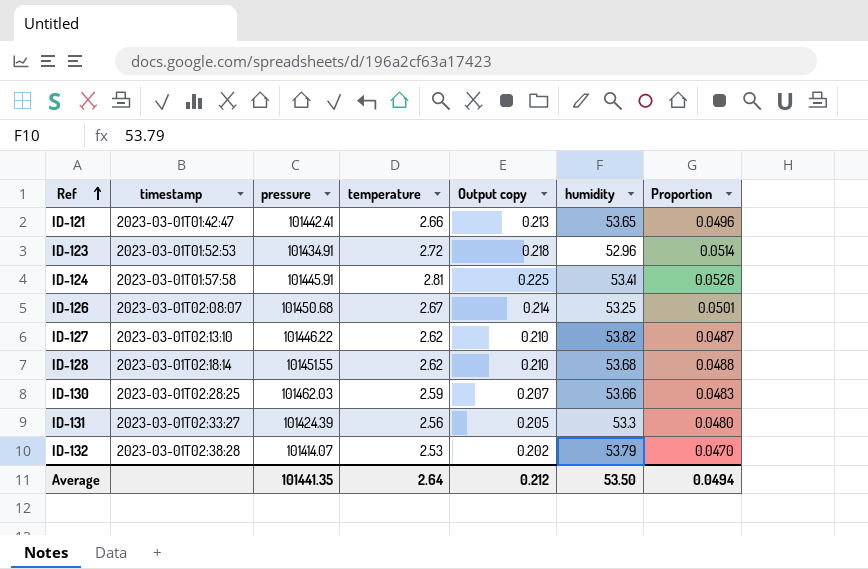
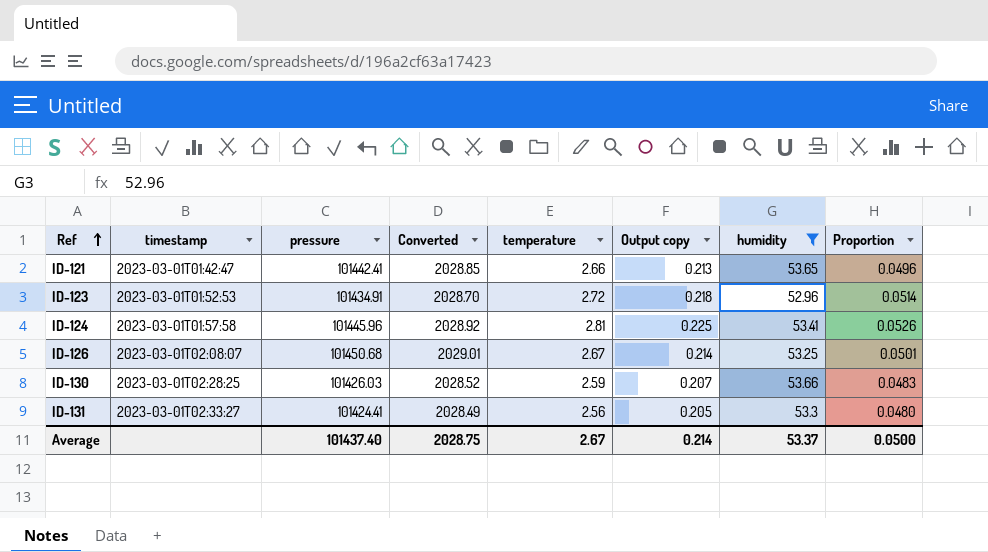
filter: none -> humidity <= 53.66
column Converted | formula: none -> [pressure] * 0.02
ID-124 | pressure: 101445.91 -> 101445.96
ID-130 | pressure: 101462.03 -> 101426.03
ID-131 | pressure: 101424.39 -> 101424.41
Average | pressure: 101441.35 -> 101437.40
Average | temperature: 2.64 -> 2.67
Average | Output copy: 0.212 -> 0.214
Average | humidity: 53.50 -> 53.37
Average | Proportion: 0.0494 -> 0.0500

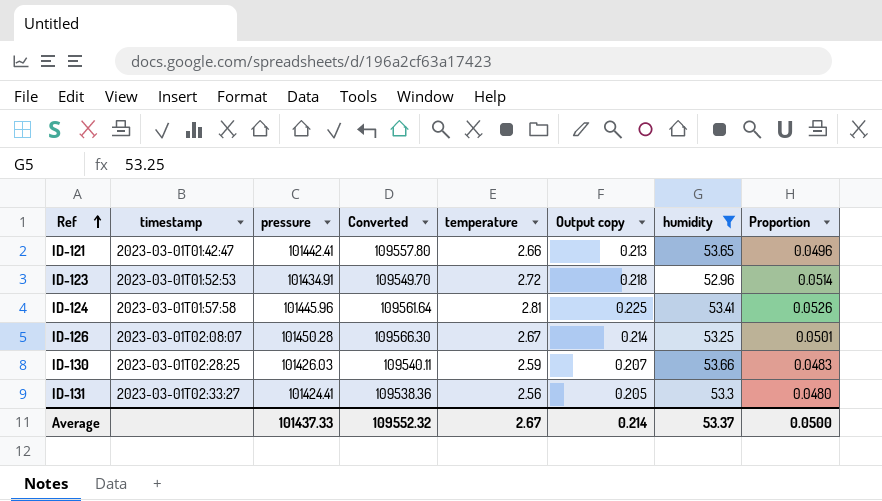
column Converted | formula: [pressure] * 0.02 -> [pressure] * 1.08
ID-126 | pressure: 101450.68 -> 101450.28
Average | pressure: 101437.40 -> 101437.33
Average | Converted: 2028.75 -> 109552.32

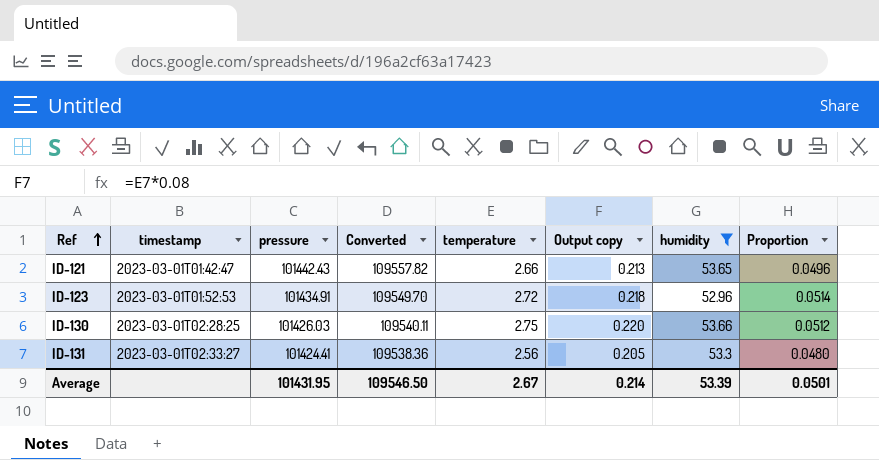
row ID-124: 2023-03-01T01:57:58 | 101445.96 | 109561.64 | 2.81 | 0.225 | 53.41 | 0.0526 -> none
row ID-126: 2023-03-01T02:08:07 | 101450.28 | 109566.30 | 2.67 | 0.214 | 53.25 | 0.0501 -> none
ID-121 | pressure: 101442.41 -> 101442.43
ID-121 | Converted: 109557.80 -> 109557.82
ID-130 | temperature: 2.59 -> 2.75
ID-130 | Output copy: 0.207 -> 0.220
ID-130 | Proportion: 0.0483 -> 0.0512
Average | pressure: 101437.33 -> 101431.95
Average | Converted: 109552.32 -> 109546.50
Average | humidity: 53.37 -> 53.39
Average | Proportion: 0.0500 -> 0.0501

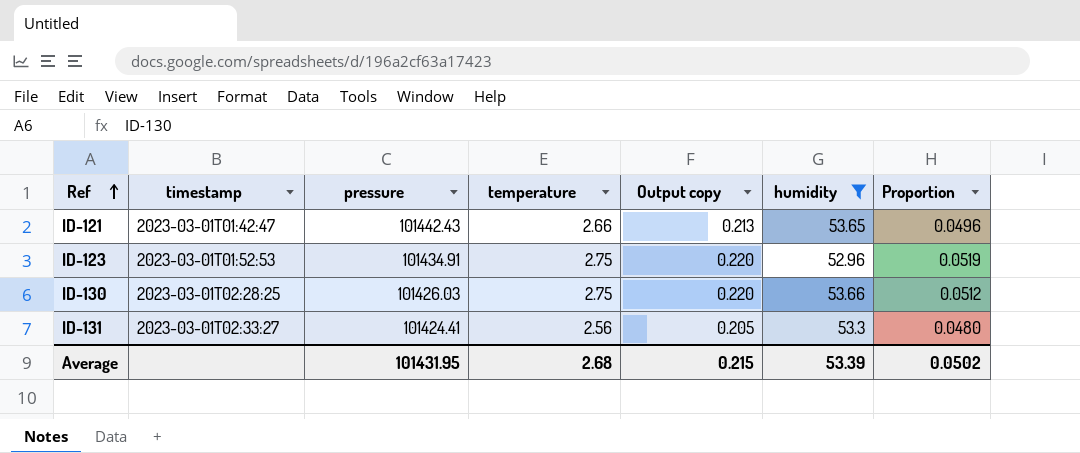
column Converted | formula: [pressure] * 1.08 -> none
ID-123 | temperature: 2.72 -> 2.75
ID-123 | Output copy: 0.218 -> 0.220
ID-123 | Proportion: 0.0514 -> 0.0519
Average | temperature: 2.67 -> 2.68
Average | Output copy: 0.214 -> 0.215
Average | Proportion: 0.0501 -> 0.0502

